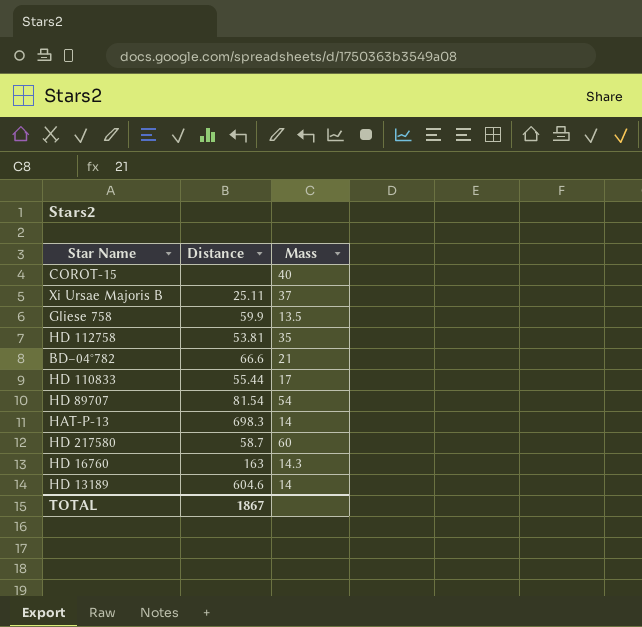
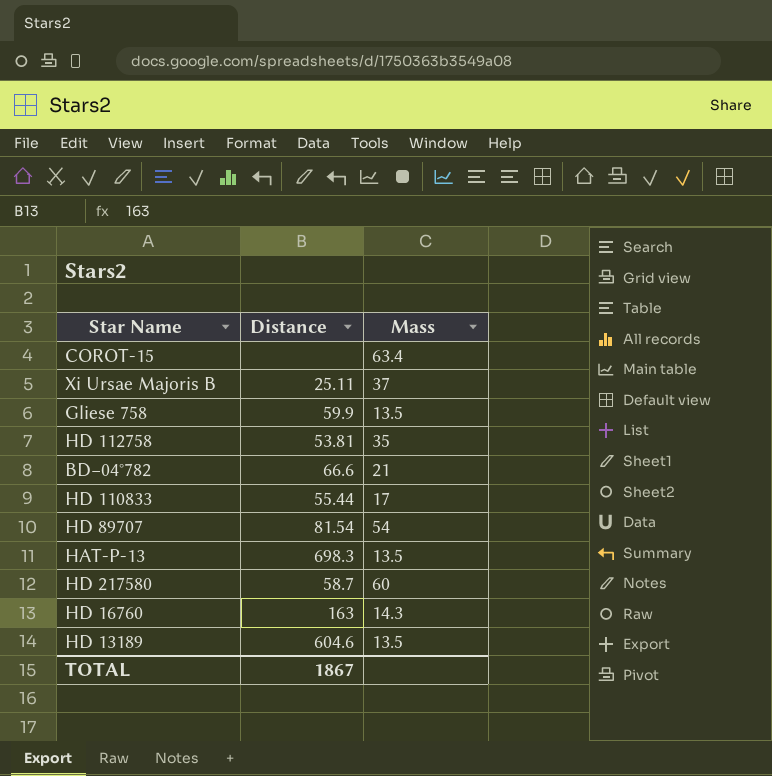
COROT-15 | Mass: 40 -> 63.4
HAT-P-13 | Mass: 14 -> 13.5
HD 13189 | Mass: 14 -> 13.5

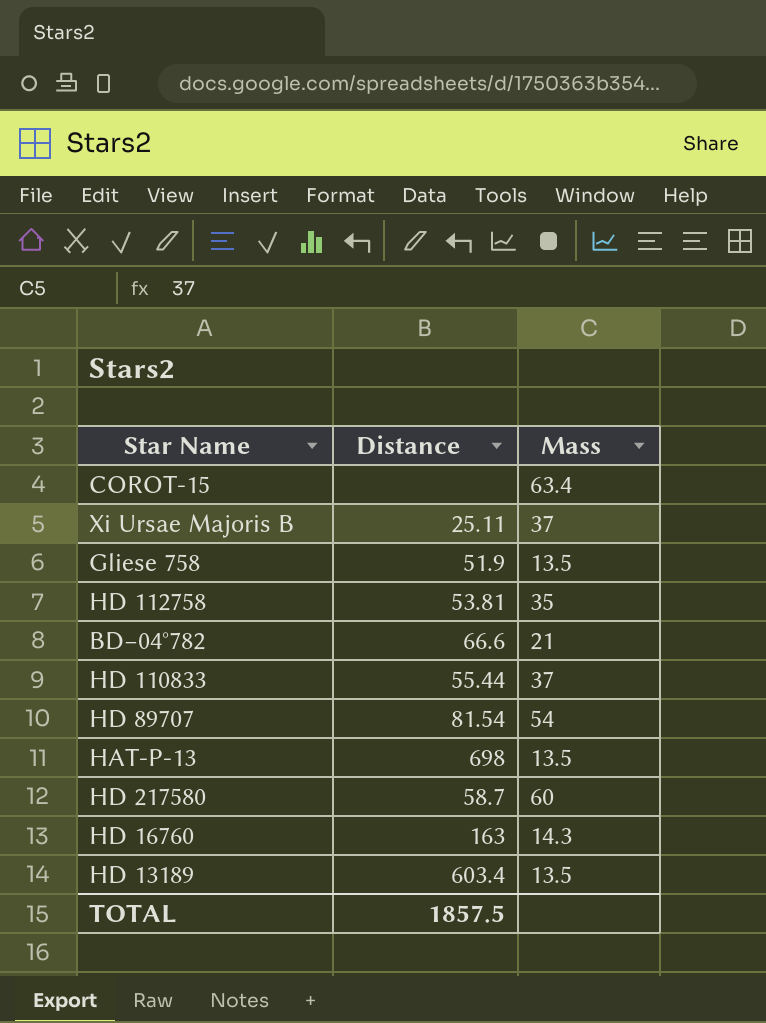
Gliese 758 | Distance: 59.9 -> 51.9
HD 110833 | Mass: 17 -> 37
HAT-P-13 | Distance: 698.3 -> 698
HD 13189 | Distance: 604.6 -> 603.4
TOTAL | Distance: 1867 -> 1857.5

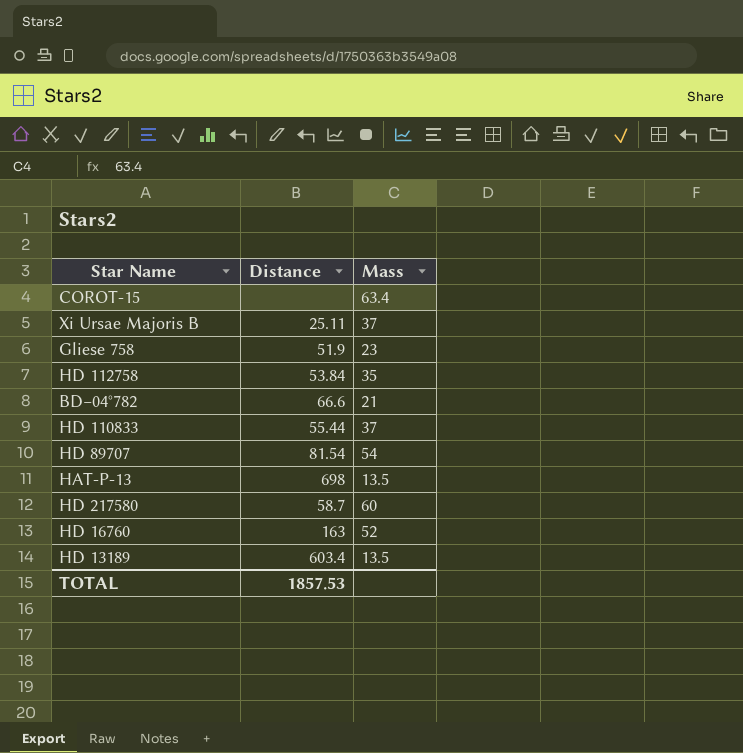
Gliese 758 | Mass: 13.5 -> 23
HD 112758 | Distance: 53.81 -> 53.84
HD 16760 | Mass: 14.3 -> 52
TOTAL | Distance: 1857.5 -> 1857.53

